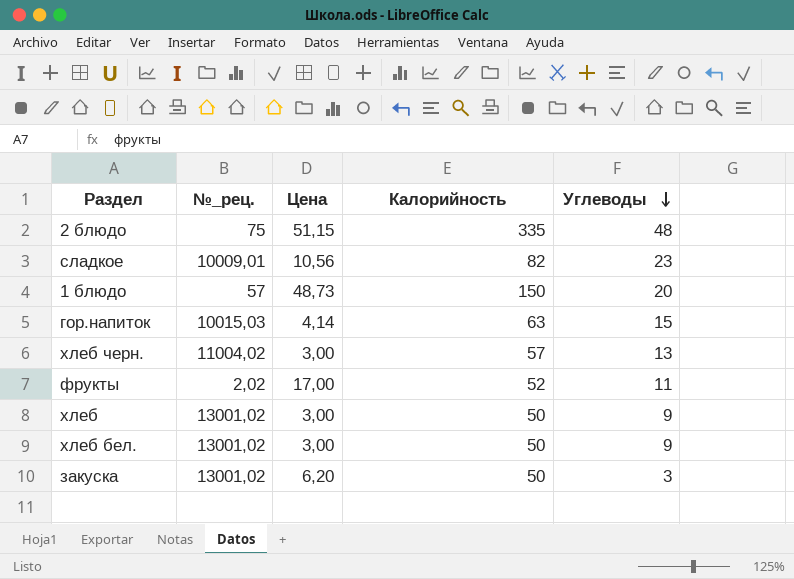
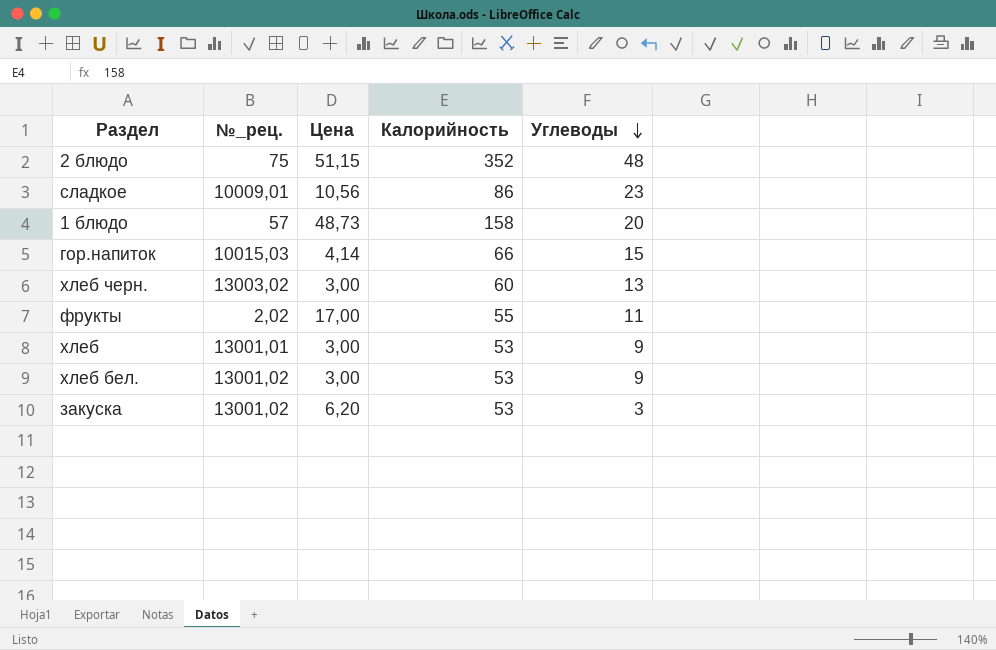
2 блюдо | Калорийность: 335 -> 352
сладкое | Калорийность: 82 -> 86
1 блюдо | Калорийность: 150 -> 158
гор.напиток | Калорийность: 63 -> 66
хлеб черн. | №_рец.: 11004,02 -> 13003,02
хлеб черн. | Калорийность: 57 -> 60
фрукты | Калорийность: 52 -> 55
хлеб | №_рец.: 13001,02 -> 13001,01
хлеб | Калорийность: 50 -> 53
хлеб бел. | Калорийность: 50 -> 53
закуска | Калорийность: 50 -> 53

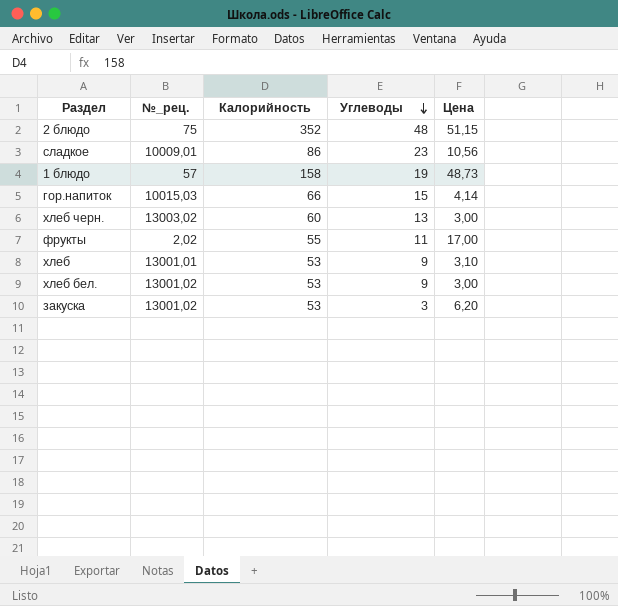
column Цена | position: 3 -> 5
1 блюдо | Углеводы: 20 -> 19
хлеб | Цена: 3,00 -> 3,10

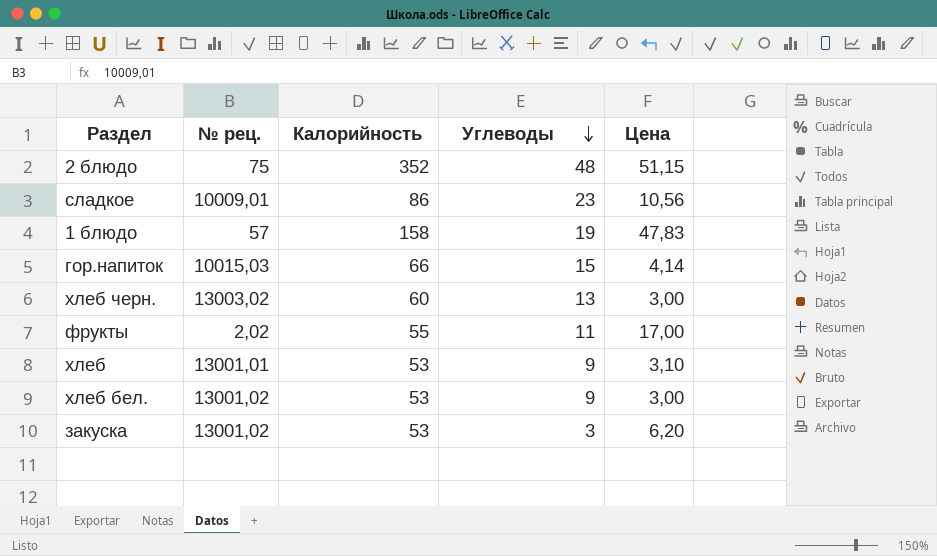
column name: №_рец. -> № рец.
1 блюдо | Цена: 48,73 -> 47,83

